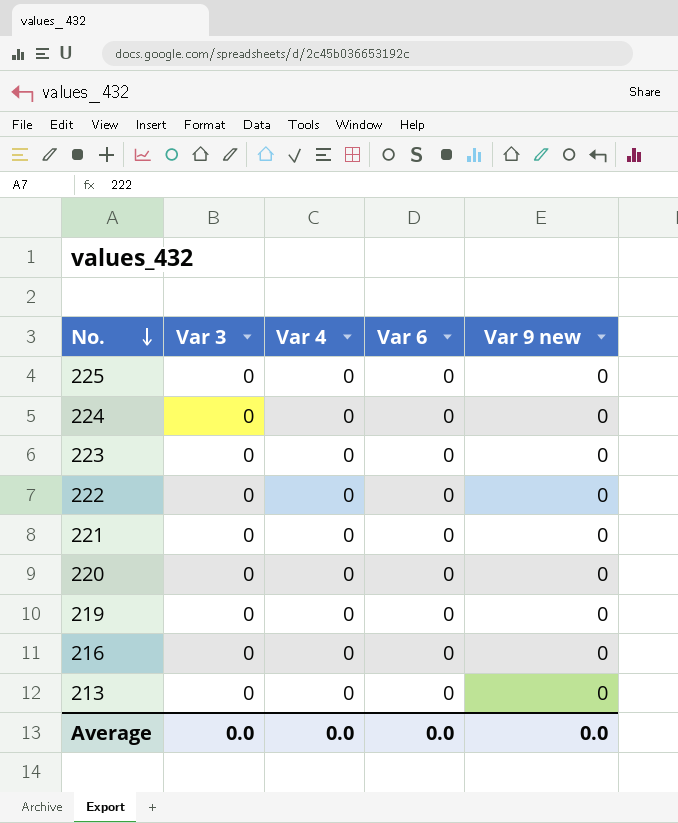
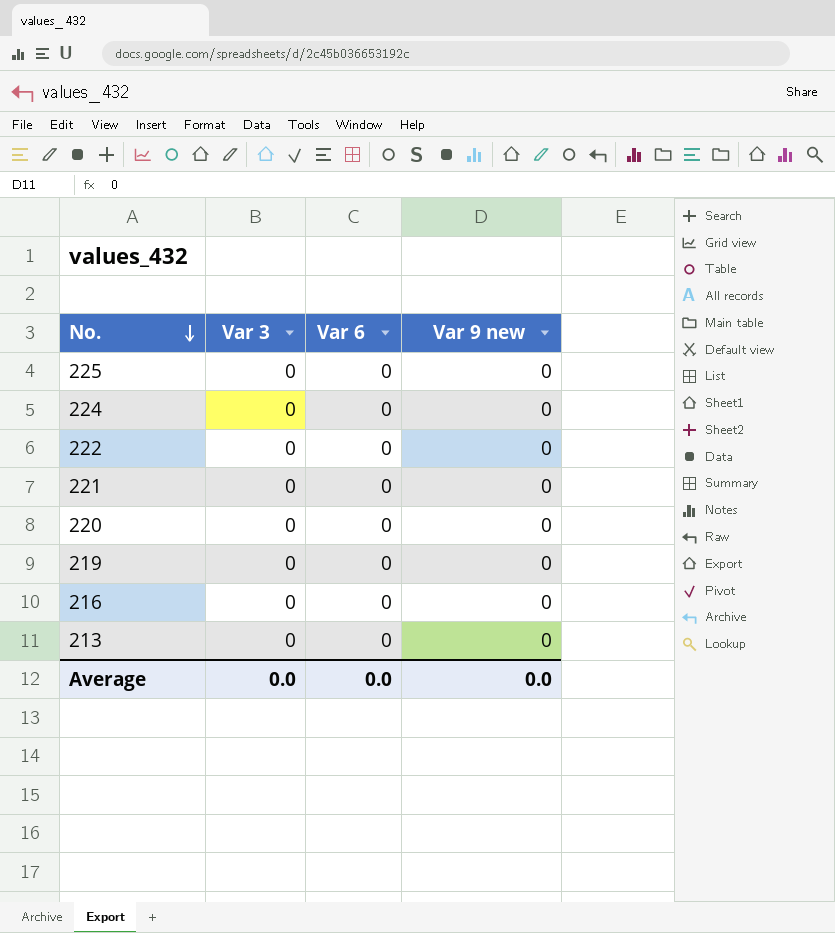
column Var 4 | position: 3 -> none
row 223: 0 | 0 | 0 | 0 -> none

